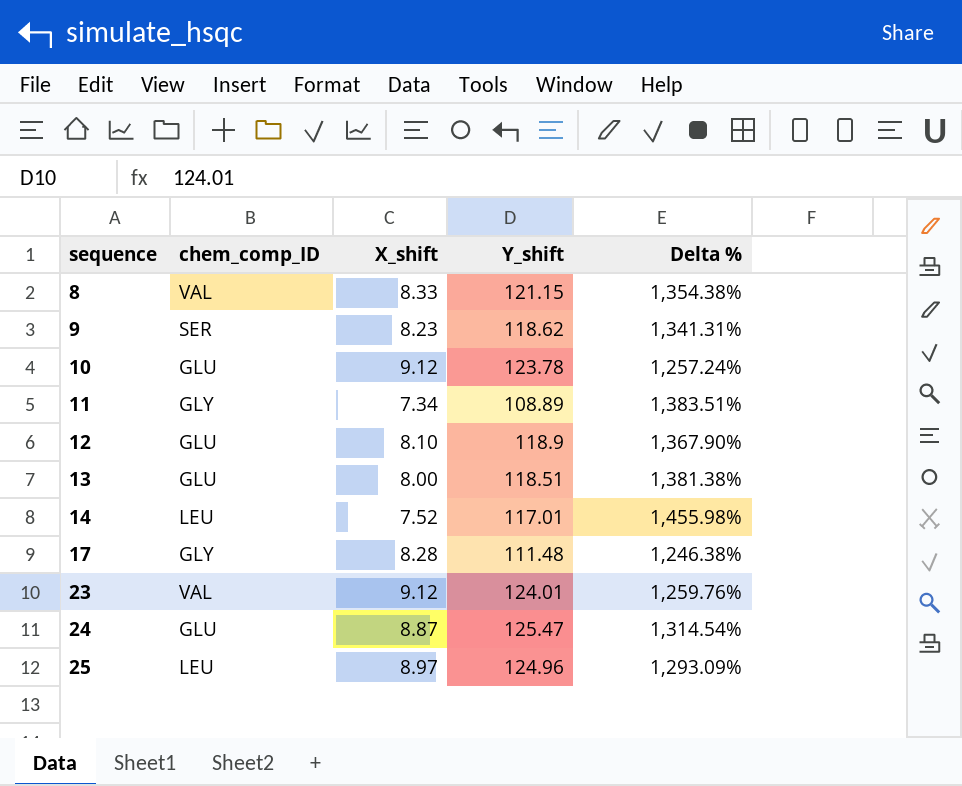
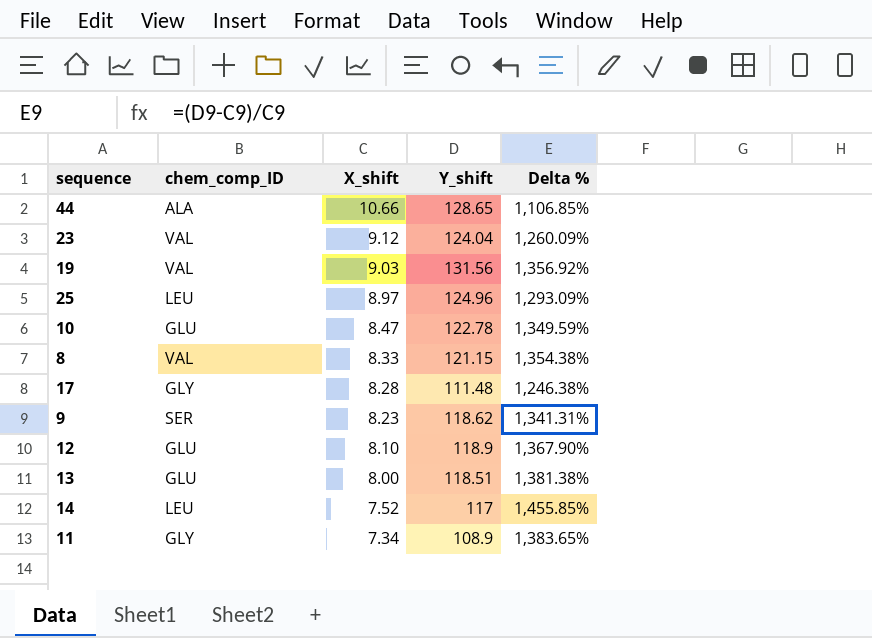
row order: sequence ascending -> X_shift descending
row 24: GLU | 8.87 | 125.47 | 1,314.54% -> none
row 44: none -> ALA | 10.66 | 128.65 | 1,106.85%
23 | Y_shift: 124.01 -> 124.04
23 | Delta %: 1,259.76% -> 1,260.09%
row 19: none -> VAL | 9.03 | 131.56 | 1,356.92%
10 | X_shift: 9.12 -> 8.47
10 | Y_shift: 123.78 -> 122.78
10 | Delta %: 1,257.24% -> 1,349.59%
14 | Y_shift: 117.01 -> 117
14 | Delta %: 1,455.98% -> 1,455.85%
11 | Y_shift: 108.89 -> 108.9
11 | Delta %: 1,383.51% -> 1,383.65%

